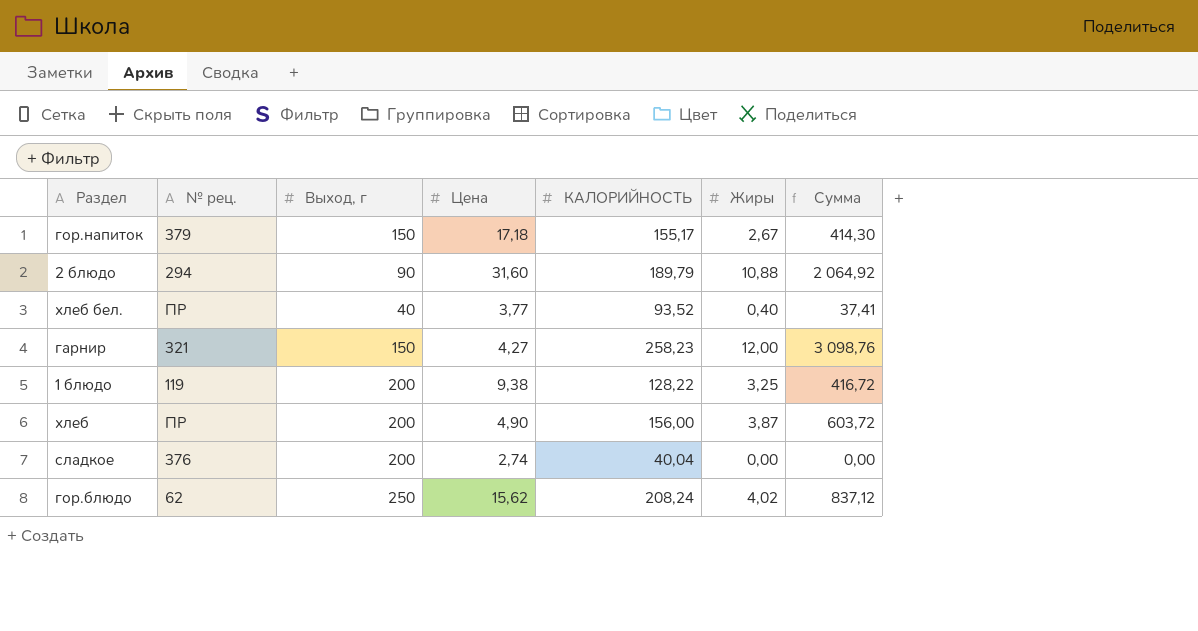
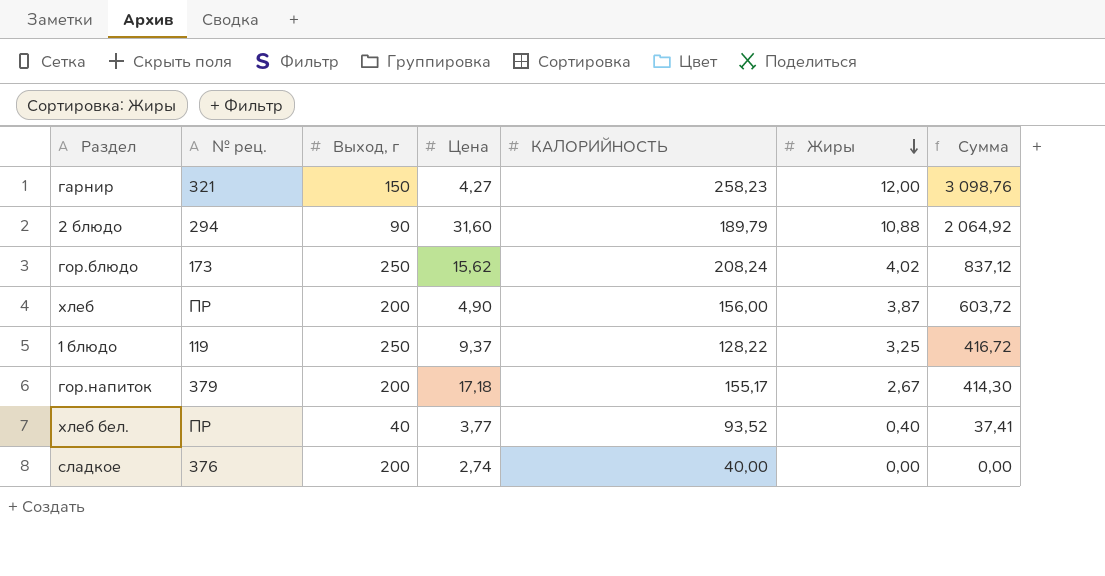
row order: none -> Жиры descending
гор.блюдо | № рец.: 62 -> 173
1 блюдо | Выход, г: 200 -> 250
1 блюдо | Цена: 9,38 -> 9,37
гор.напиток | Выход, г: 150 -> 200
сладкое | КАЛОРИЙНОСТЬ: 40,04 -> 40,00

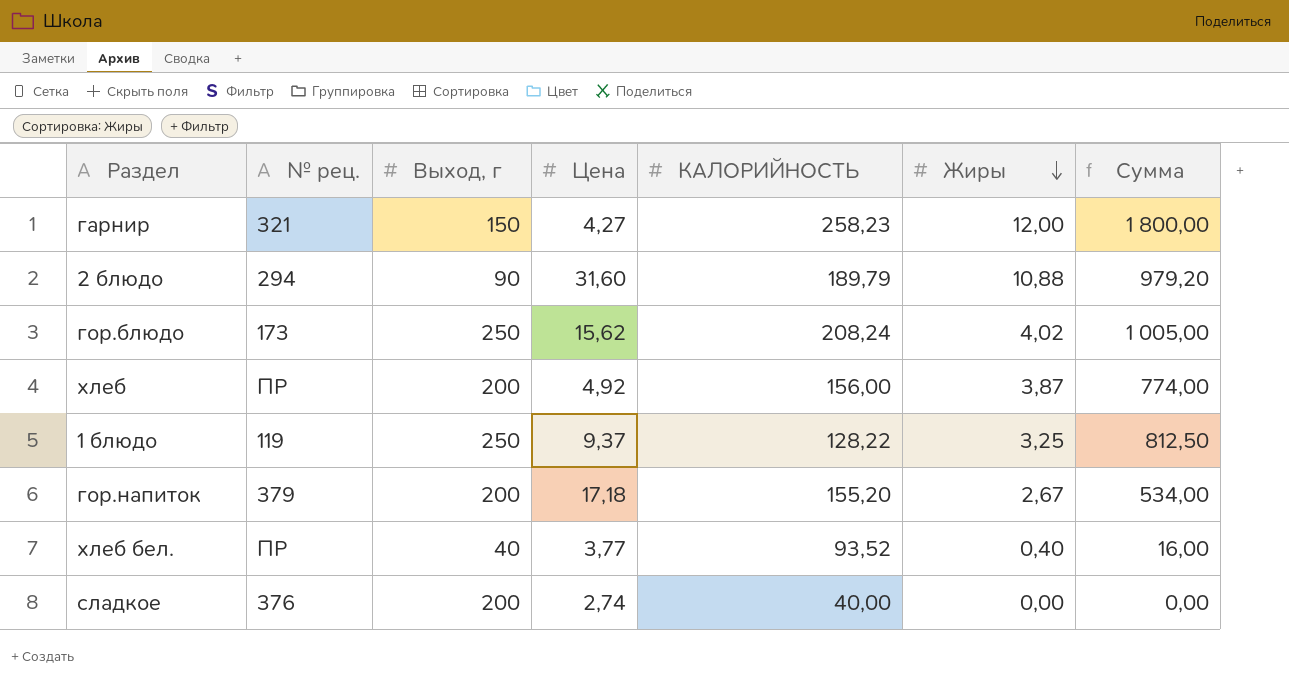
column Сумма | formula: [КАЛОРИЙНОСТЬ] * [Жиры] -> [Выход, г] * [Жиры]
хлеб | Цена: 4,90 -> 4,92
гор.напиток | КАЛОРИЙНОСТЬ: 155,17 -> 155,20

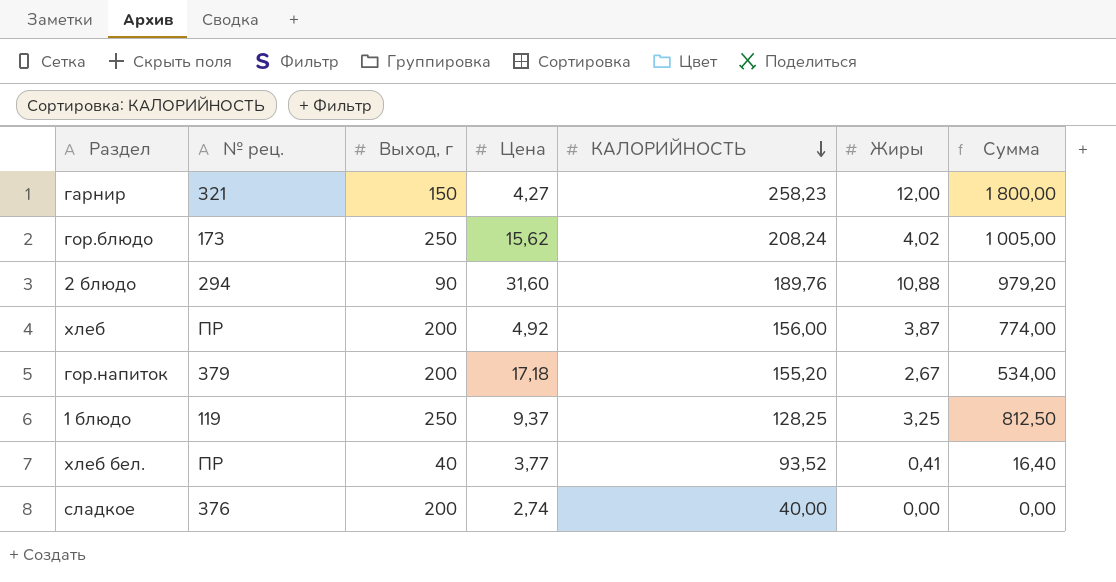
row order: Жиры descending -> КАЛОРИЙНОСТЬ descending
2 блюдо | КАЛОРИЙНОСТЬ: 189,79 -> 189,76
1 блюдо | КАЛОРИЙНОСТЬ: 128,22 -> 128,25
хлеб бел. | Жиры: 0,40 -> 0,41
хлеб бел. | Сумма: 16,00 -> 16,40

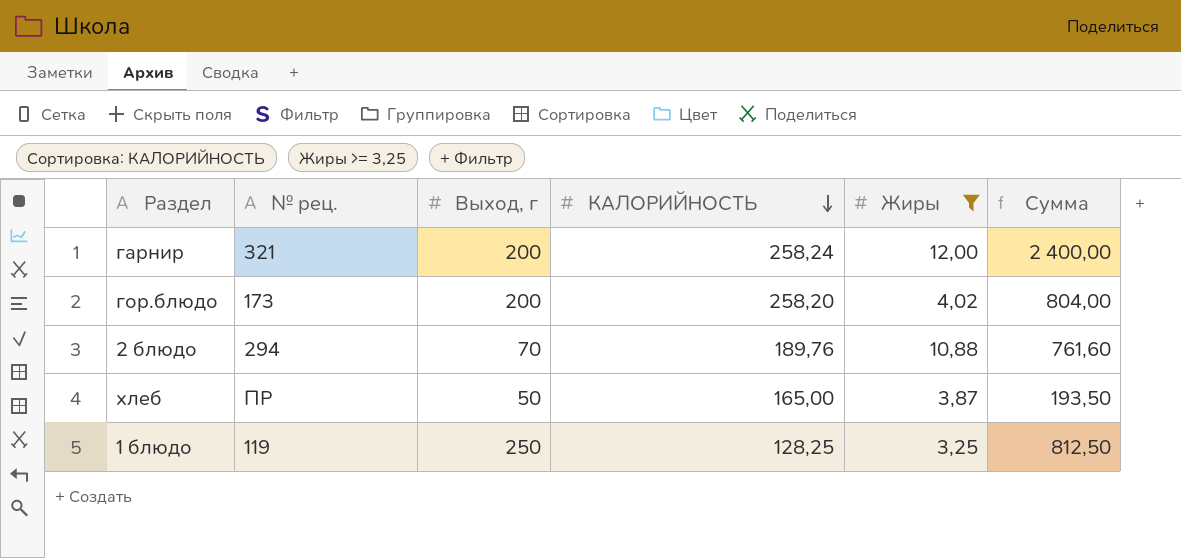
filter: none -> Жиры >= 3,25
column Цена | position: 4 -> none
гарнир | Выход, г: 150 -> 200
гарнир | КАЛОРИЙНОСТЬ: 258,23 -> 258,24
гарнир | Сумма: 1 800,00 -> 2 400,00
гор.блюдо | Выход, г: 250 -> 200
гор.блюдо | КАЛОРИЙНОСТЬ: 208,24 -> 258,20
гор.блюдо | Сумма: 1 005,00 -> 804,00
2 блюдо | Выход, г: 90 -> 70
2 блюдо | Сумма: 979,20 -> 761,60
хлеб | Выход, г: 200 -> 50
хлеб | КАЛОРИЙНОСТЬ: 156,00 -> 165,00
хлеб | Сумма: 774,00 -> 193,50

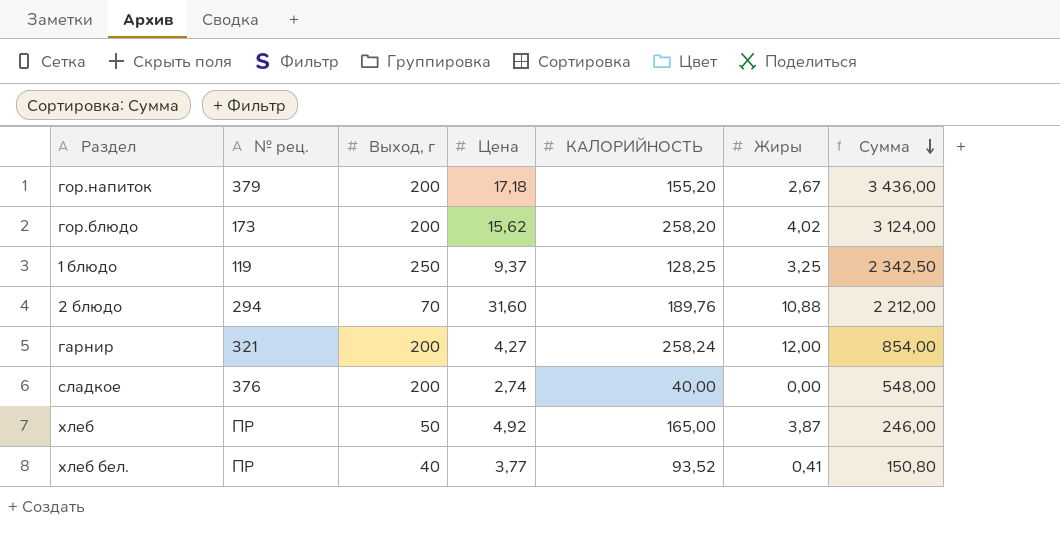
filter: Жиры >= 3,25 -> none
row order: КАЛОРИЙНОСТЬ descending -> Сумма descending
column Цена | position: none -> 4
column Сумма | formula: [Выход, г] * [Жиры] -> [Выход, г] * [Цена]

